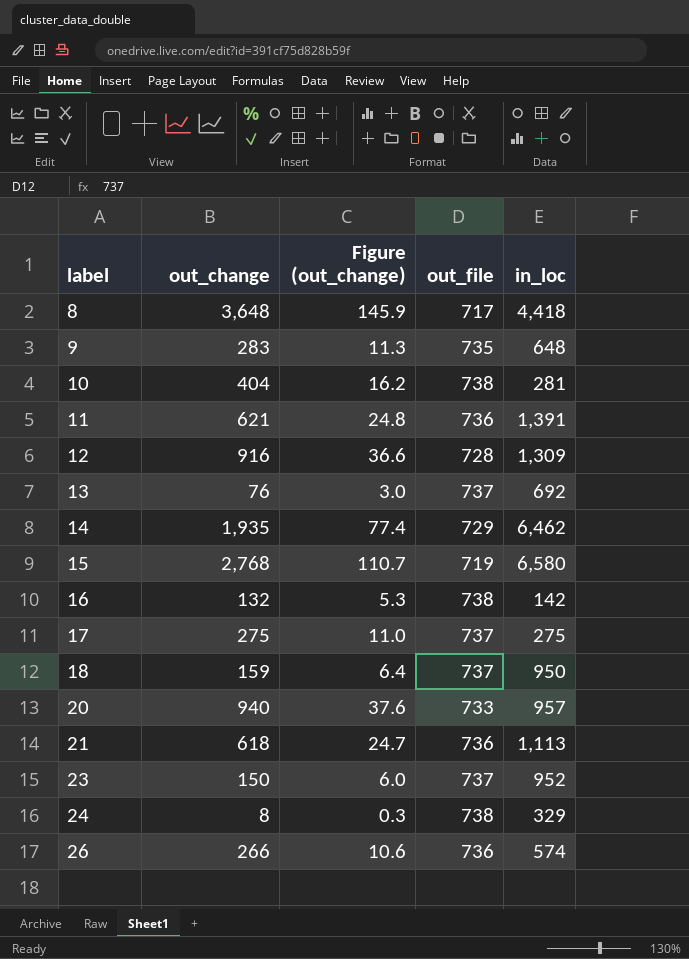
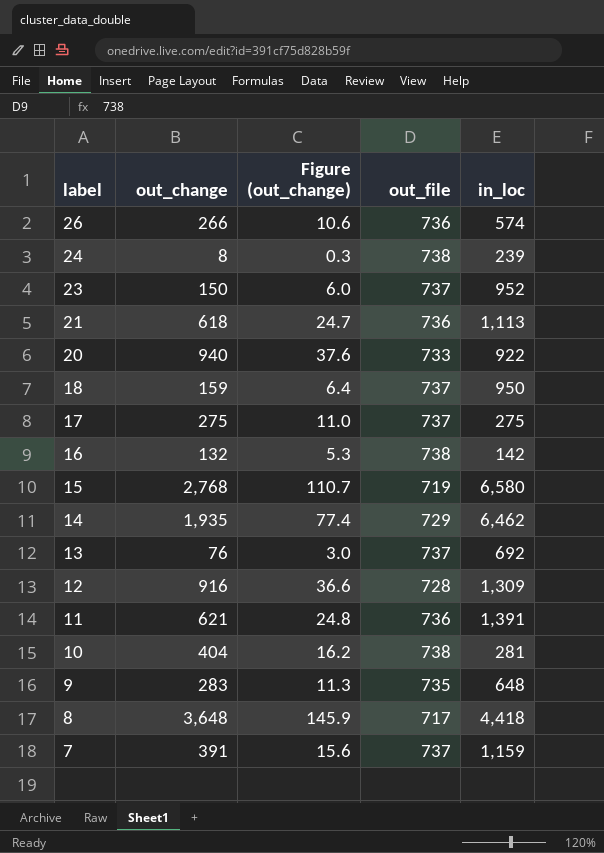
row order: label ascending -> label descending
24 | in_loc: 329 -> 239
20 | in_loc: 957 -> 922
row 7: none -> 391 | 15.6 | 737 | 1,159

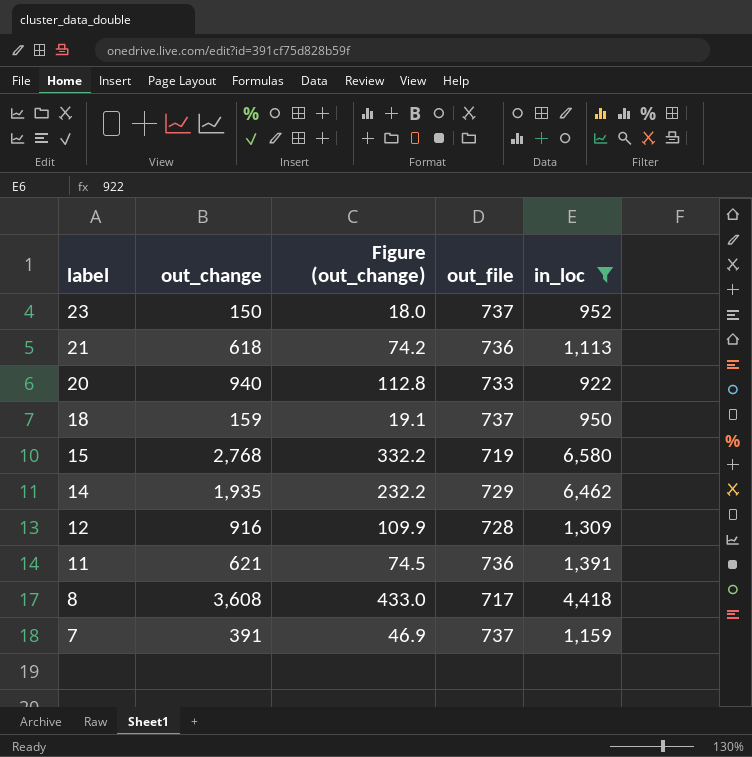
filter: none -> in_loc >= 922
column Figure (out_change) | formula: [out_change] * 0.04 -> [out_change] * 0.12
8 | out_change: 3,648 -> 3,608

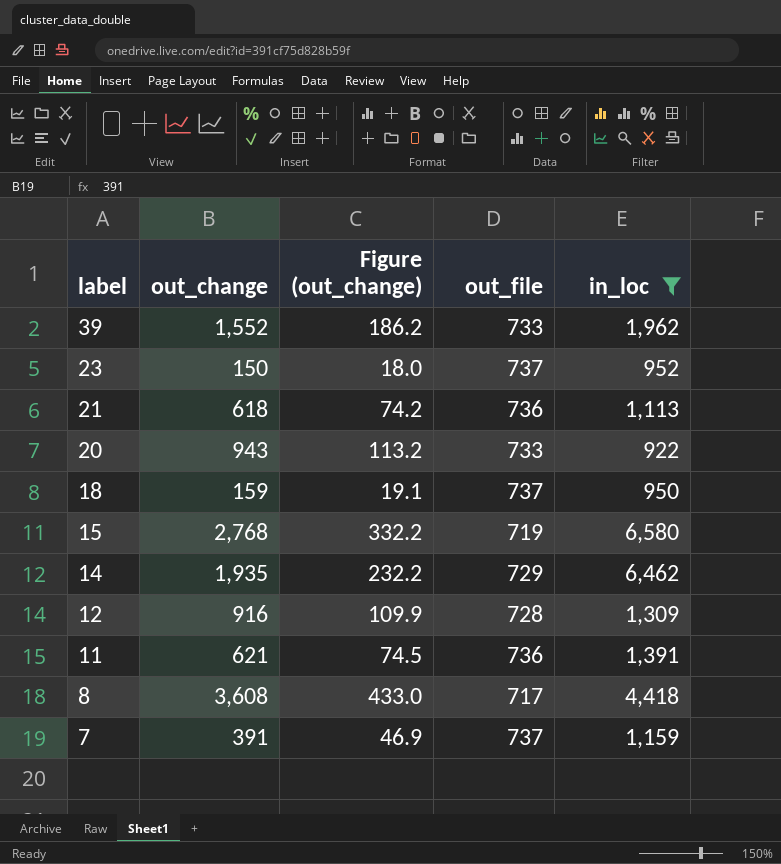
row 39: none -> 1,552 | 186.2 | 733 | 1,962
20 | out_change: 940 -> 943
20 | Figure (out_change): 112.8 -> 113.2

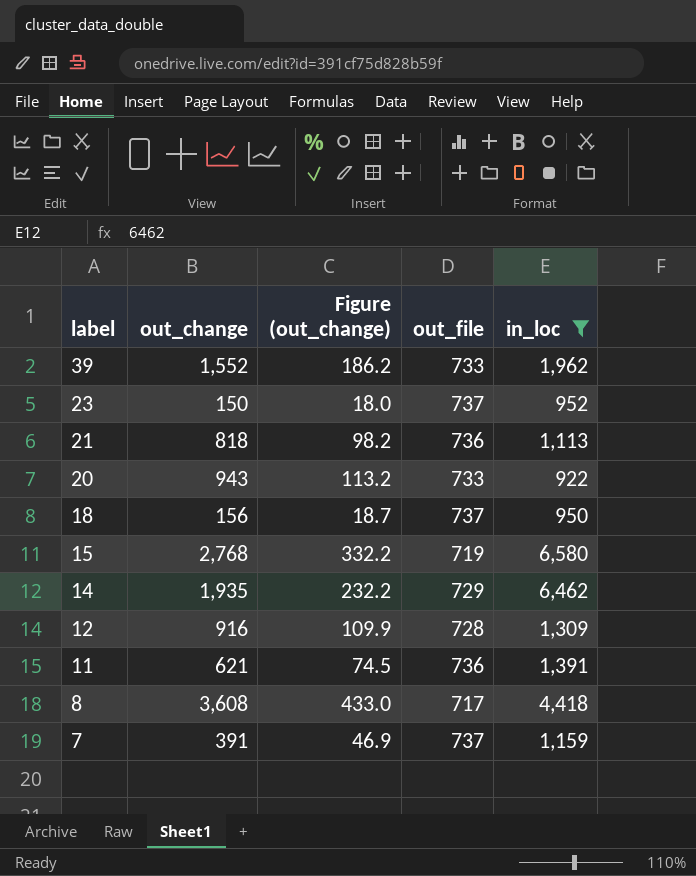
21 | out_change: 618 -> 818
21 | Figure (out_change): 74.2 -> 98.2
18 | out_change: 159 -> 156
18 | Figure (out_change): 19.1 -> 18.7

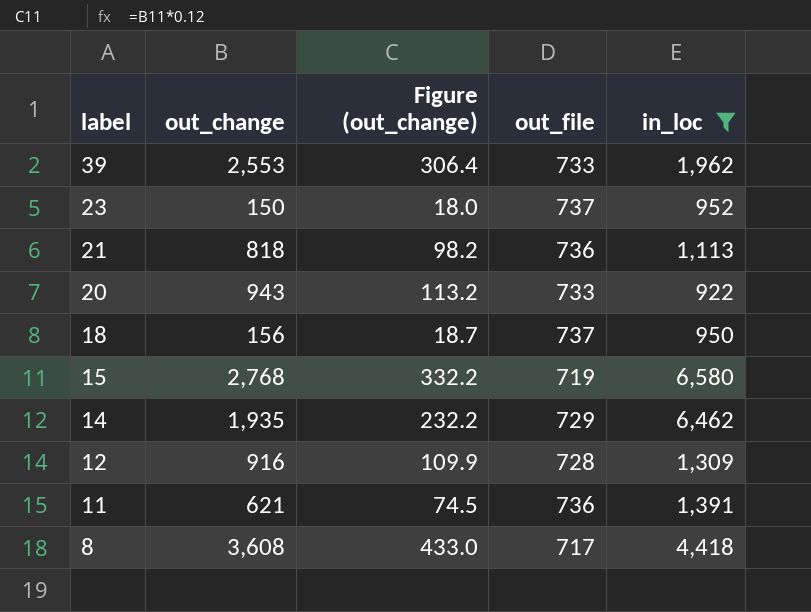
row 7: 391 | 46.9 | 737 | 1,159 -> none
39 | out_change: 1,552 -> 2,553
39 | Figure (out_change): 186.2 -> 306.4

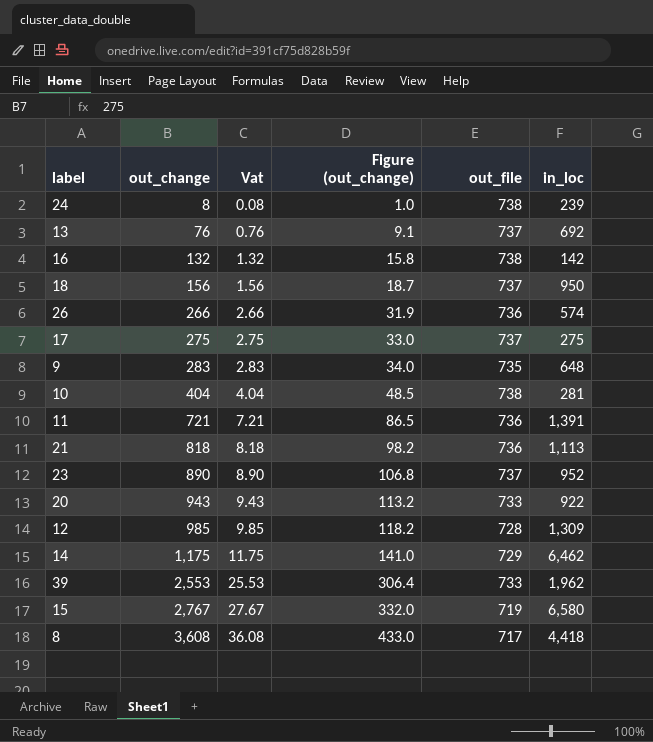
filter: in_loc >= 922 -> none
row order: label descending -> out_change ascending
column Vat | formula: none -> [out_change] * 0.01
11 | out_change: 621 -> 721
11 | Figure (out_change): 74.5 -> 86.5
23 | out_change: 150 -> 890
23 | Figure (out_change): 18.0 -> 106.8
12 | out_change: 916 -> 985
12 | Figure (out_change): 109.9 -> 118.2
14 | out_change: 1,935 -> 1,175
14 | Figure (out_change): 232.2 -> 141.0
15 | out_change: 2,768 -> 2,767
15 | Figure (out_change): 332.2 -> 332.0

